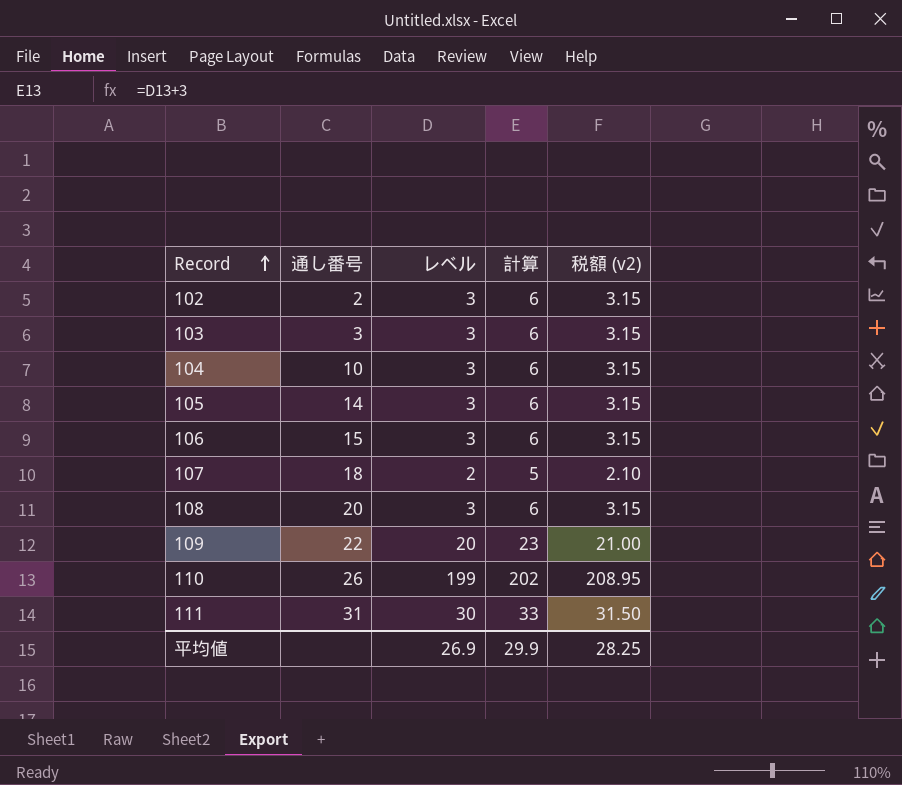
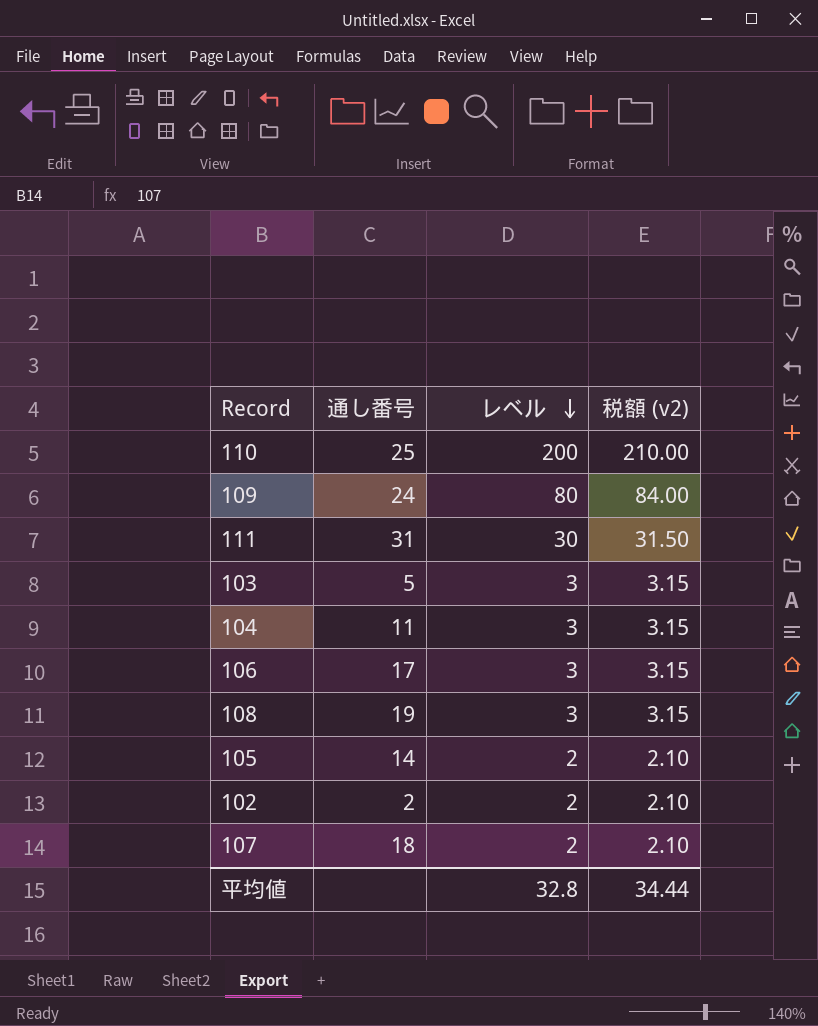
row order: Record ascending -> レベル descending
column 計算 | formula: [レベル] + 3 -> none
110 | 通し番号: 26 -> 25
110 | レベル: 199 -> 200
110 | 税額 (v2): 208.95 -> 210.00
109 | 通し番号: 22 -> 24
109 | レベル: 20 -> 80
109 | 税額 (v2): 21.00 -> 84.00
103 | 通し番号: 3 -> 5
104 | 通し番号: 10 -> 11
106 | 通し番号: 15 -> 17
108 | 通し番号: 20 -> 19
105 | レベル: 3 -> 2
105 | 税額 (v2): 3.15 -> 2.10
102 | レベル: 3 -> 2
102 | 税額 (v2): 3.15 -> 2.10
平均値 | レベル: 26.9 -> 32.8
平均値 | 税額 (v2): 28.25 -> 34.44

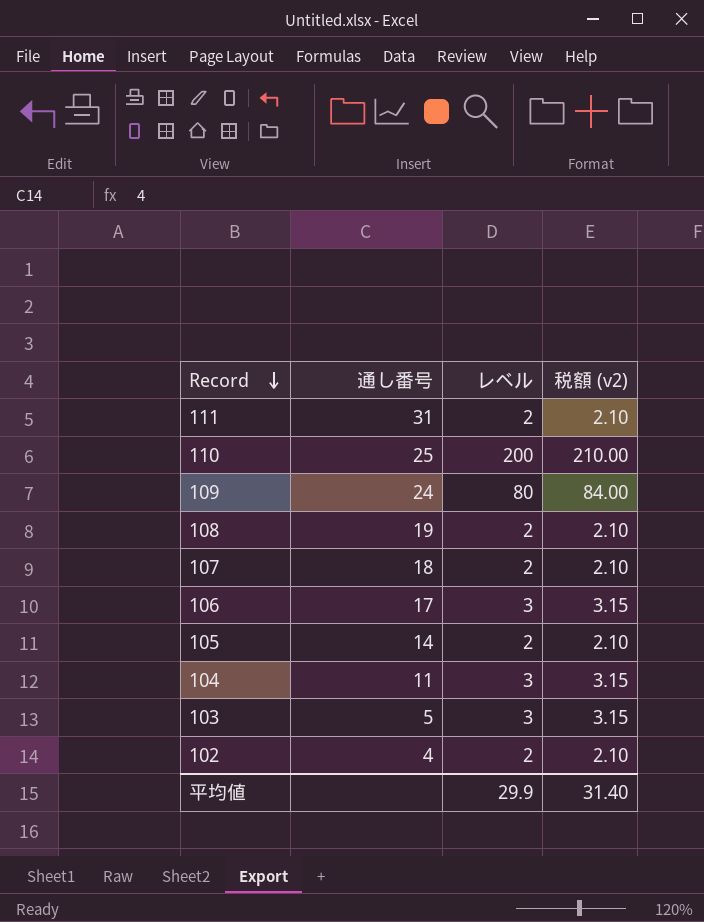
row order: レベル descending -> Record descending
111 | レベル: 30 -> 2
111 | 税額 (v2): 31.50 -> 2.10
108 | レベル: 3 -> 2
108 | 税額 (v2): 3.15 -> 2.10
102 | 通し番号: 2 -> 4
平均値 | レベル: 32.8 -> 29.9
平均値 | 税額 (v2): 34.44 -> 31.40

